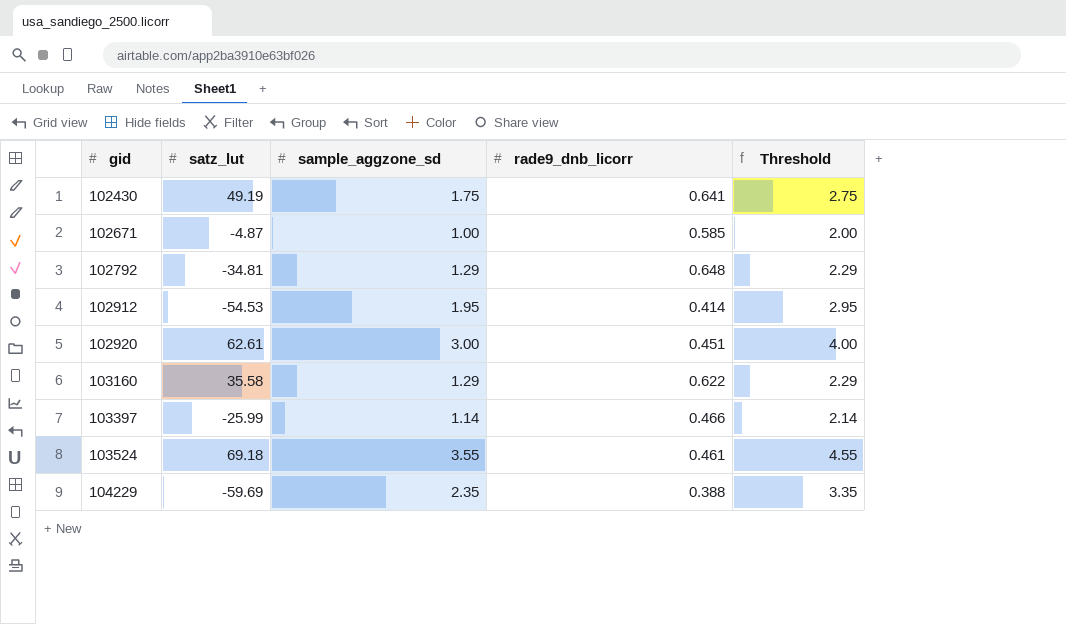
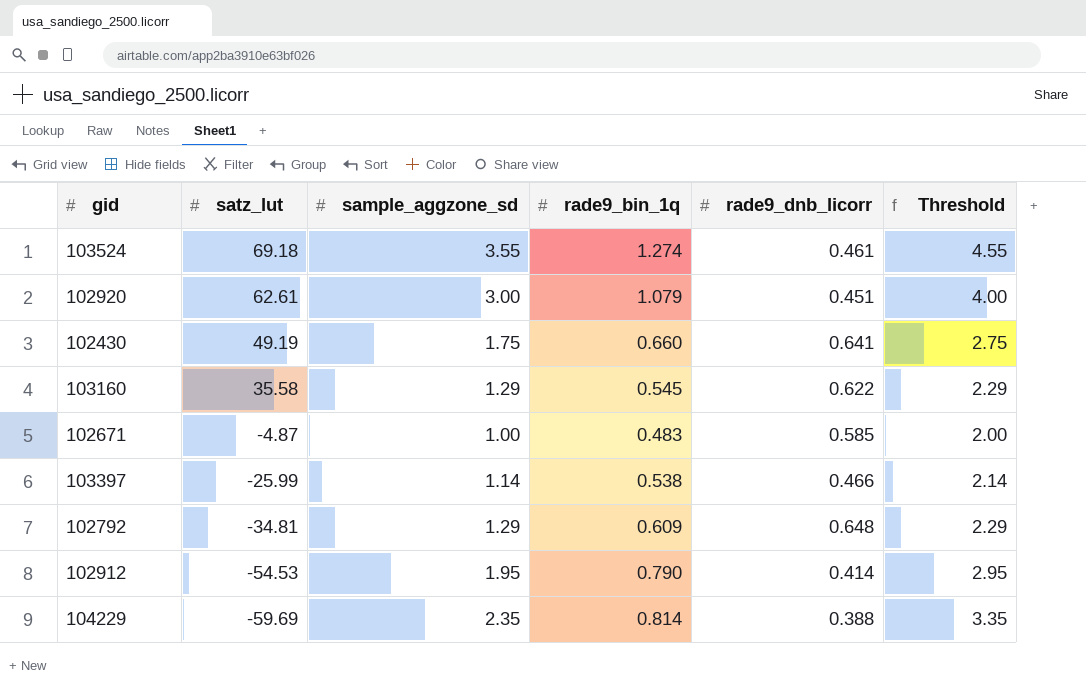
row order: gid ascending -> satz_lut descending
column rade9_bin_1q | position: none -> 4

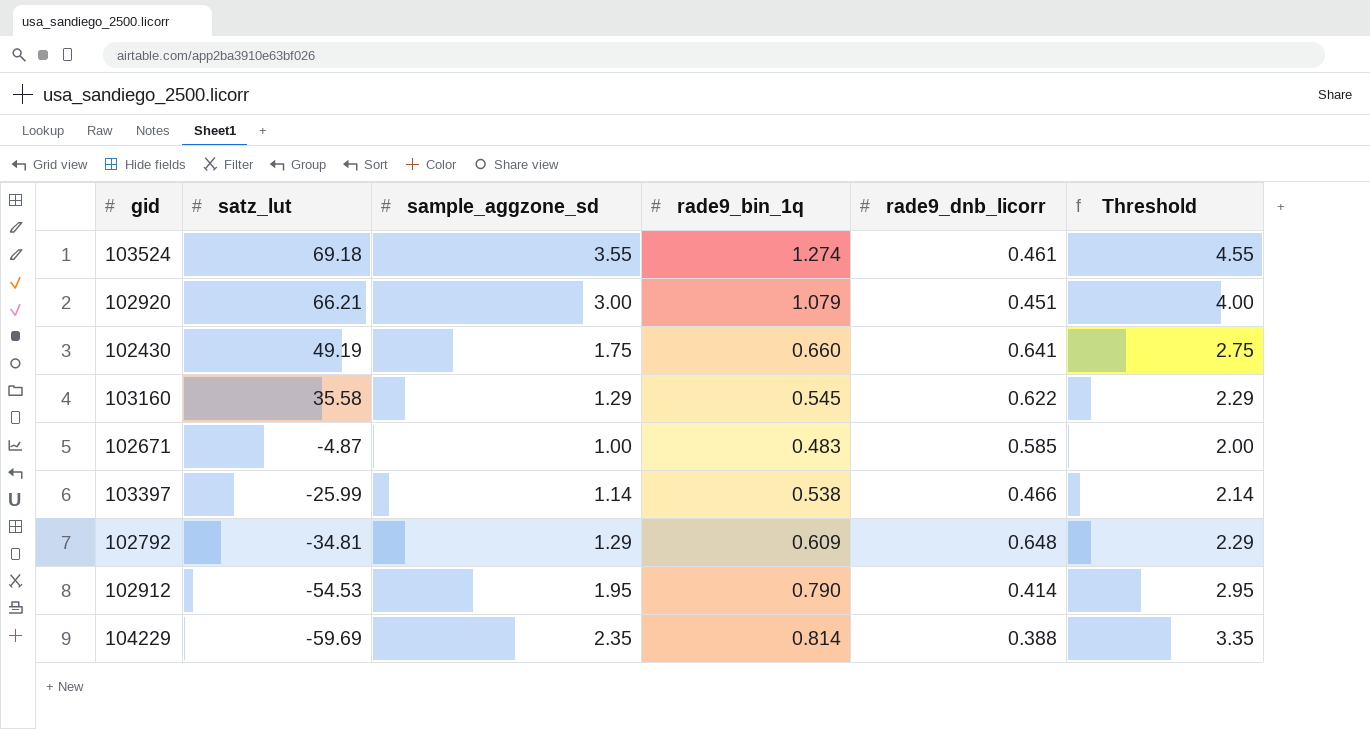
102920 | satz_lut: 62.61 -> 66.21

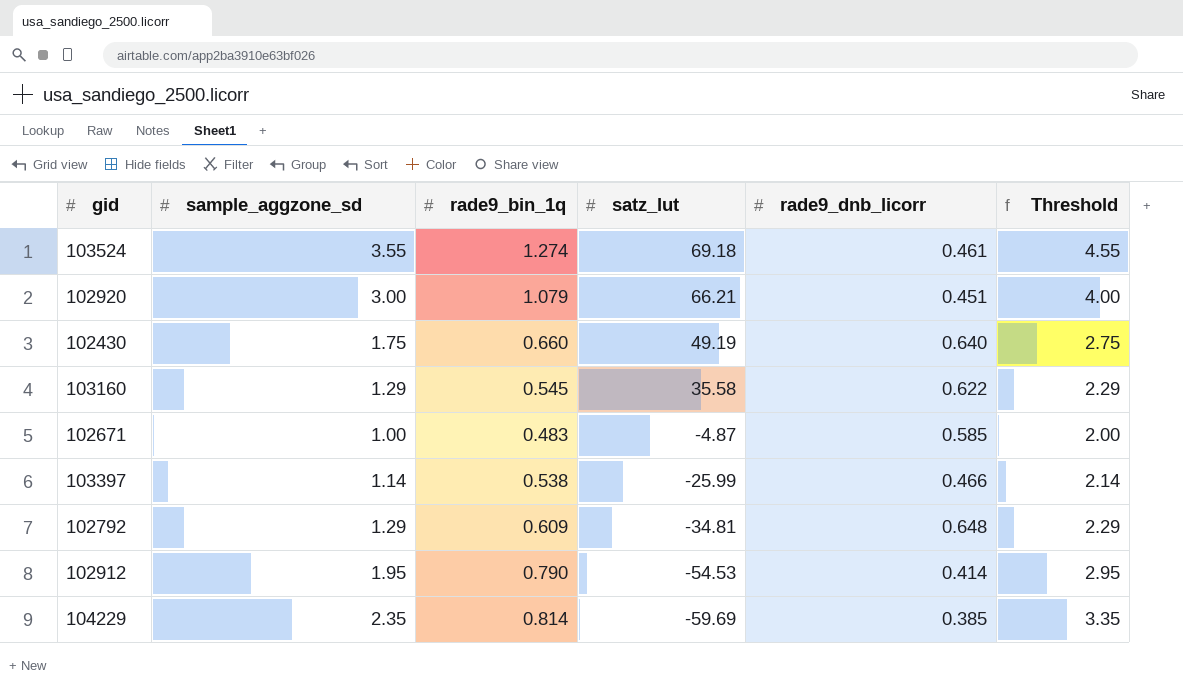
column satz_lut | position: 2 -> 4
102430 | rade9_dnb_licorr: 0.641 -> 0.640
104229 | rade9_dnb_licorr: 0.388 -> 0.385

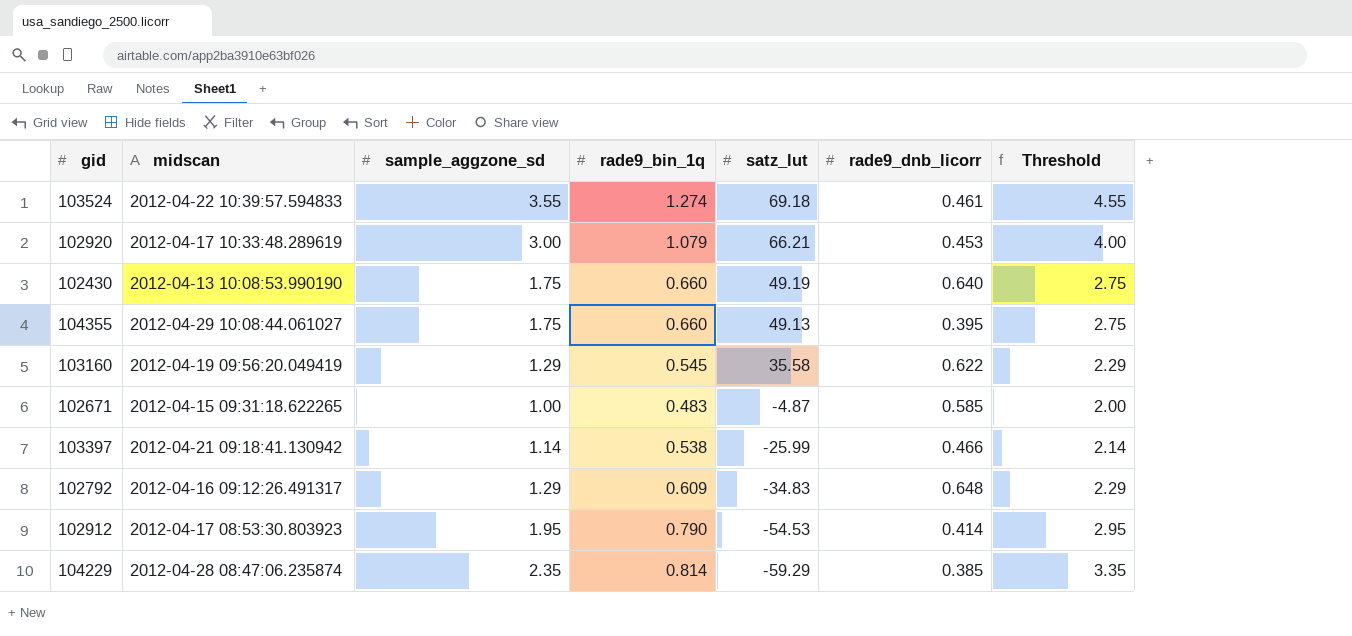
column midscan | position: none -> 2
102920 | rade9_dnb_licorr: 0.451 -> 0.453
row 104355: none -> 2012-04-29 10:08:44.061027 | 1.75 | 0.660 | 49.13 | 0.395 | 2.75
102792 | satz_lut: -34.81 -> -34.83
104229 | satz_lut: -59.69 -> -59.29

